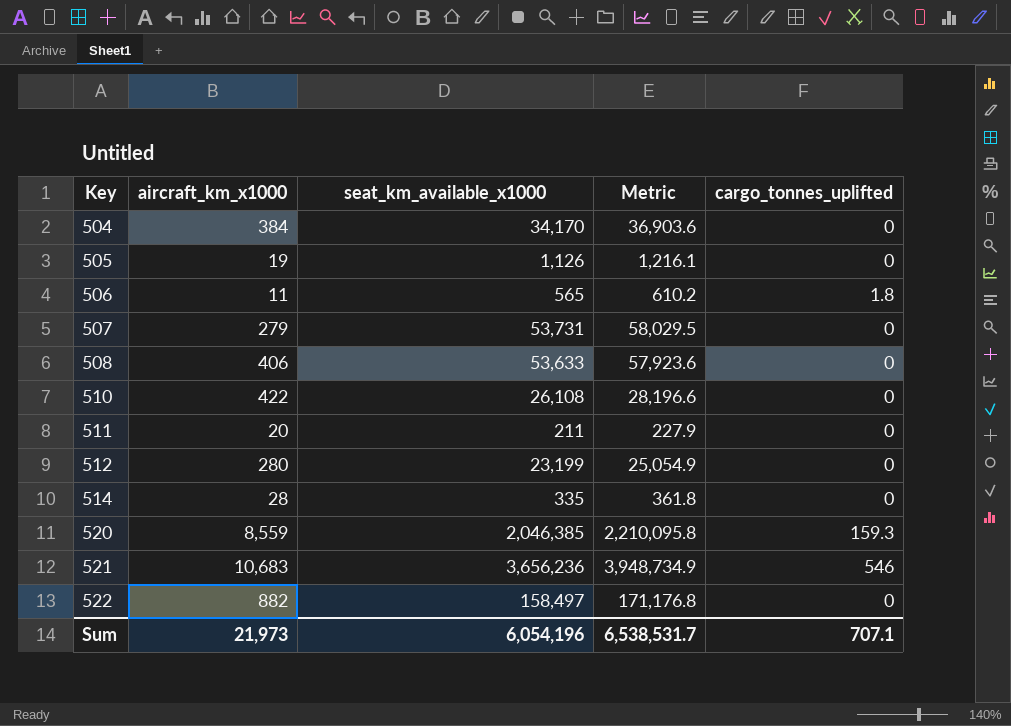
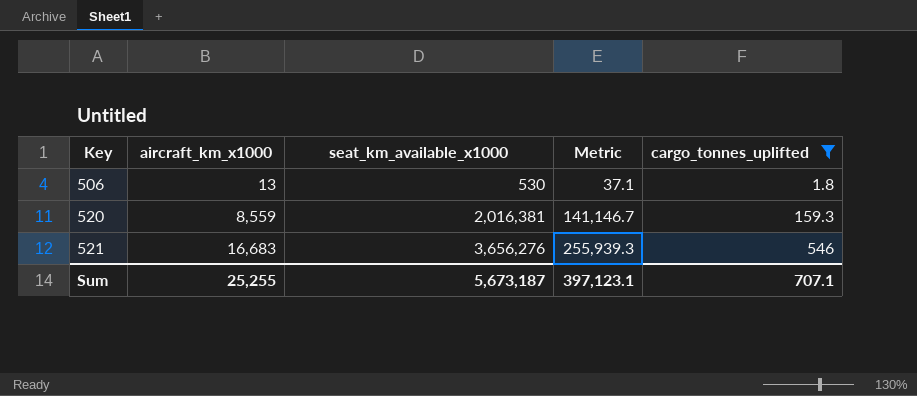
filter: none -> cargo_tonnes_uplifted != 0
column Metric | formula: [seat_km_available_x1000] * 1.08 -> [seat_km_available_x1000] * 0.07
506 | aircraft_km_x1000: 11 -> 13
506 | seat_km_available_x1000: 565 -> 530
520 | seat_km_available_x1000: 2,046,385 -> 2,016,381
521 | aircraft_km_x1000: 10,683 -> 16,683
521 | seat_km_available_x1000: 3,656,236 -> 3,656,276
Sum | aircraft_km_x1000: 21,973 -> 25,255
Sum | seat_km_available_x1000: 6,054,196 -> 5,673,187
Sum | Metric: 6,538,531.7 -> 397,123.1

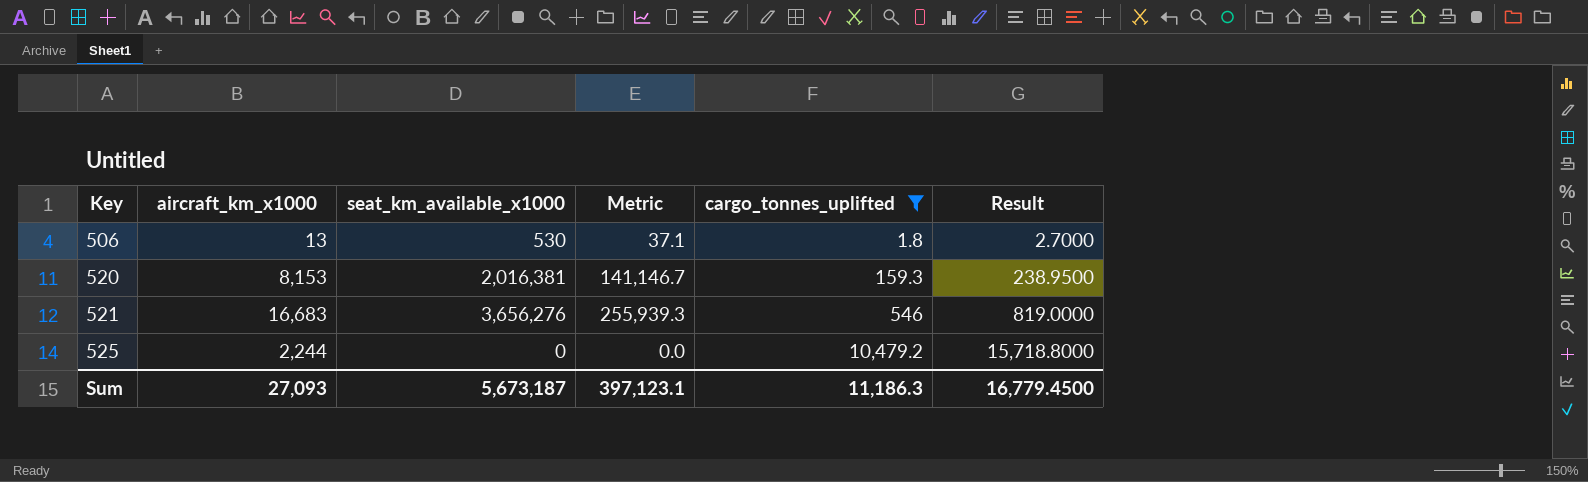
column Result | formula: none -> [cargo_tonnes_uplifted] * 1.5
520 | aircraft_km_x1000: 8,559 -> 8,153
row 525: none -> 2,244 | 0 | 0.0 | 10,479.2 | 15,718.8000
Sum | aircraft_km_x1000: 25,255 -> 27,093
Sum | cargo_tonnes_uplifted: 707.1 -> 11,186.3

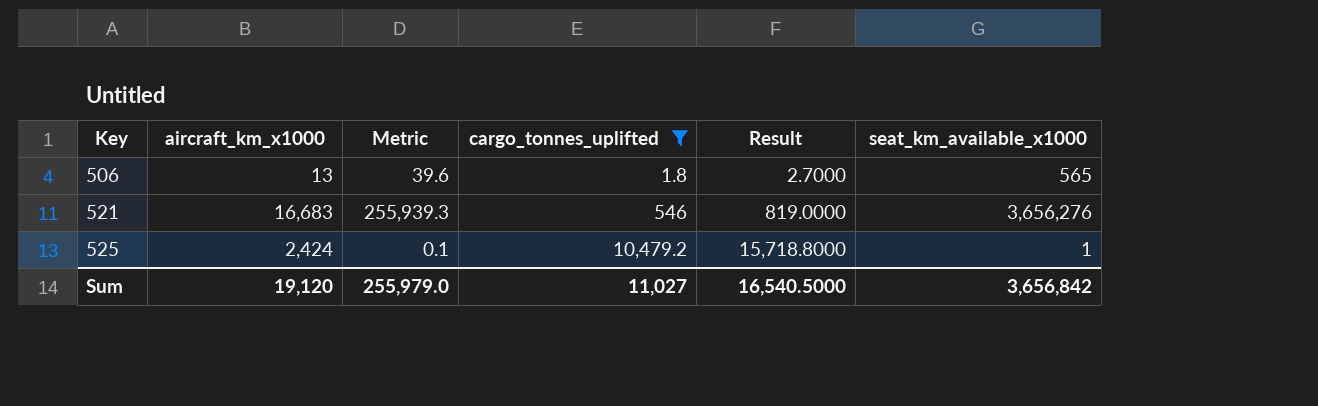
column seat_km_available_x1000 | position: 3 -> 6
row 520: 8,153 | 2,016,381 | 141,146.7 | 159.3 | 238.9500 -> none
506 | Metric: 37.1 -> 39.6
506 | seat_km_available_x1000: 530 -> 565
525 | aircraft_km_x1000: 2,244 -> 2,424
525 | Metric: 0.0 -> 0.1
525 | seat_km_available_x1000: 0 -> 1
Sum | aircraft_km_x1000: 27,093 -> 19,120
Sum | Metric: 397,123.1 -> 255,979.0
Sum | cargo_tonnes_uplifted: 11,186.3 -> 11,027
Sum | Result: 16,779.4500 -> 16,540.5000
Sum | seat_km_available_x1000: 5,673,187 -> 3,656,842

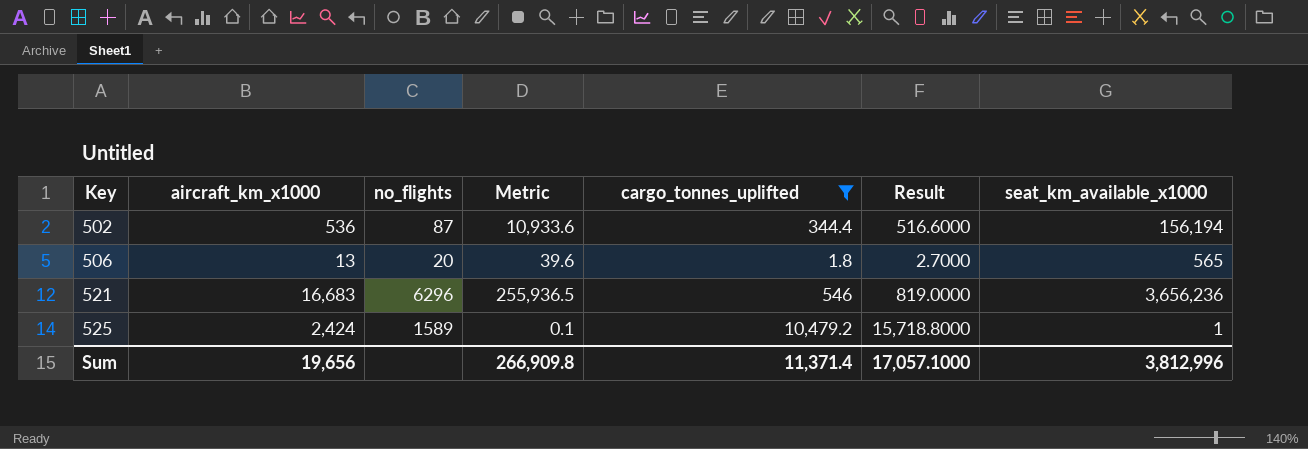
column no_flights | position: none -> 3
row 502: none -> 536 | 87 | 10,933.6 | 344.4 | 516.6000 | 156,194
521 | Metric: 255,939.3 -> 255,936.5
521 | seat_km_available_x1000: 3,656,276 -> 3,656,236
Sum | aircraft_km_x1000: 19,120 -> 19,656
Sum | Metric: 255,979.0 -> 266,909.8
Sum | cargo_tonnes_uplifted: 11,027 -> 11,371.4
Sum | Result: 16,540.5000 -> 17,057.1000
Sum | seat_km_available_x1000: 3,656,842 -> 3,812,996

